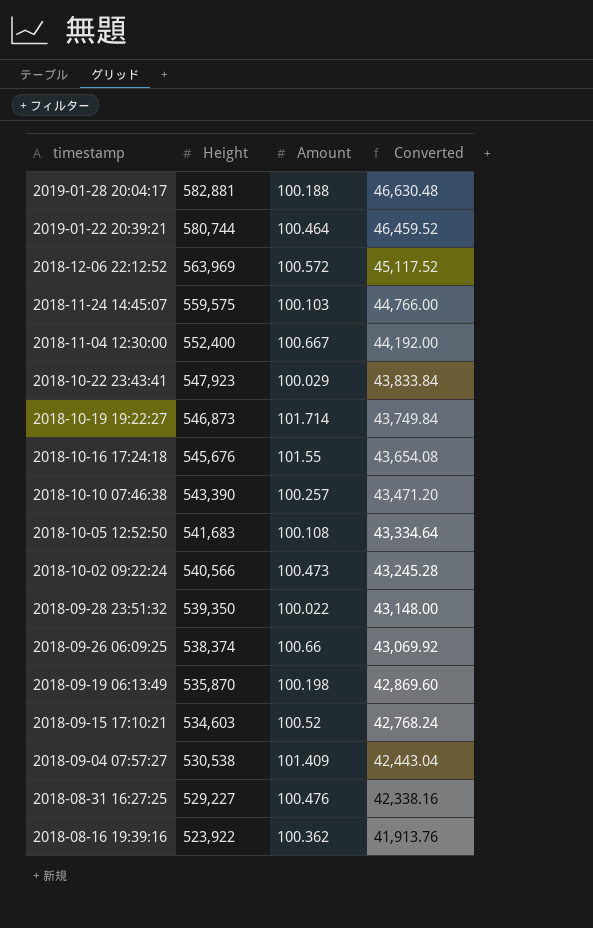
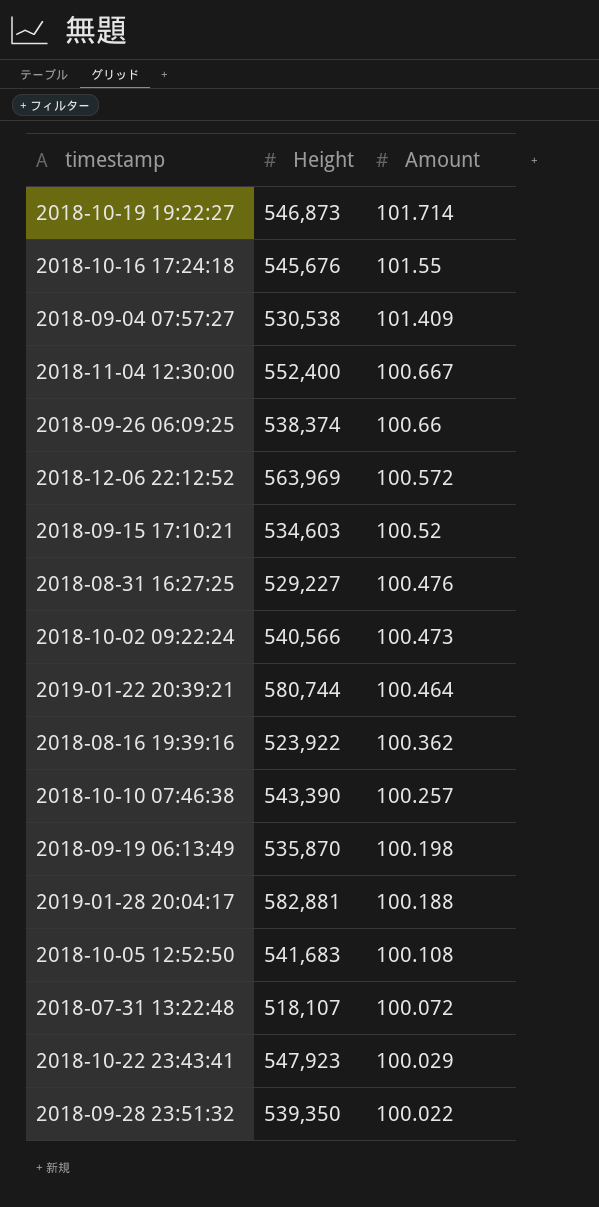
row order: timestamp descending -> Amount descending
column Converted | formula: [Height] * 0.08 -> none
row 2018-11-24 14:45:07: 559,575 | 100.103 | 44,766.00 -> none
row 2018-07-31 13:22:48: none -> 518,107 | 100.072

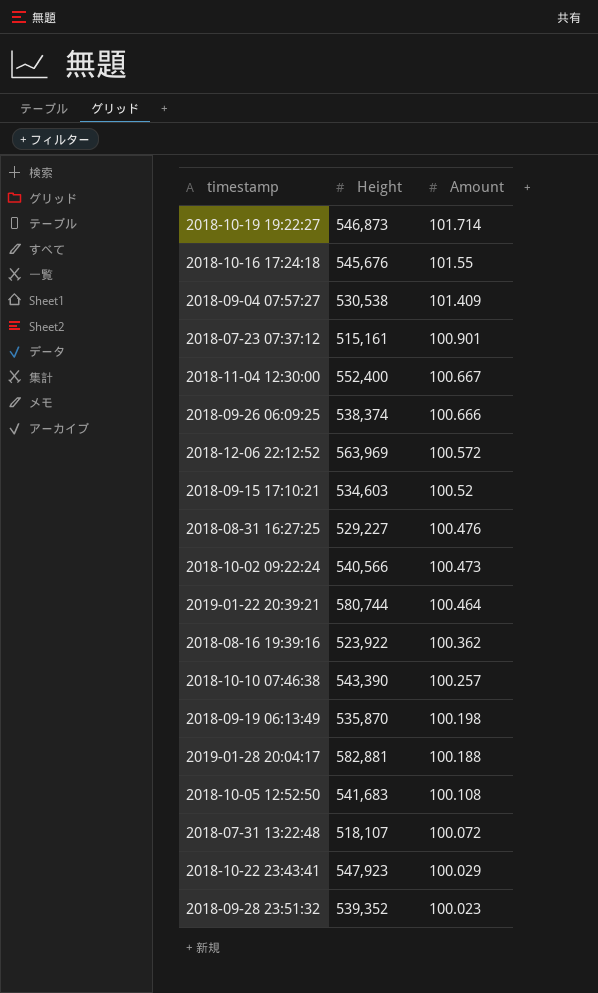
row 2018-07-23 07:37:12: none -> 515,161 | 100.901
2018-09-26 06:09:25 | Amount: 100.66 -> 100.666
2018-09-28 23:51:32 | Height: 539,350 -> 539,352
2018-09-28 23:51:32 | Amount: 100.022 -> 100.023

